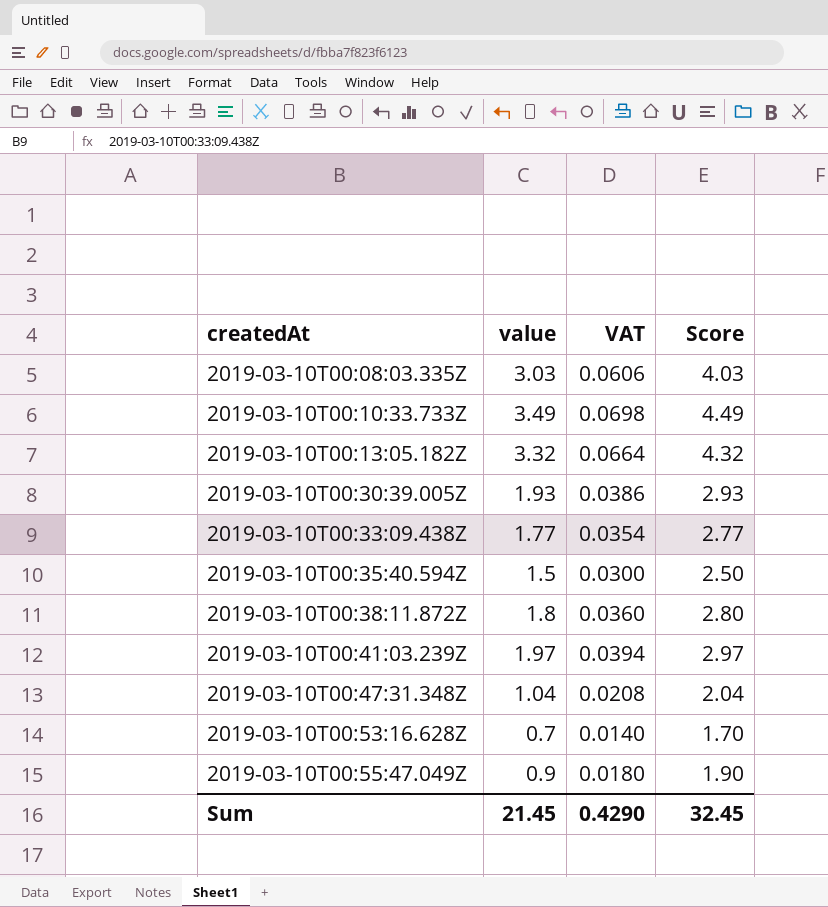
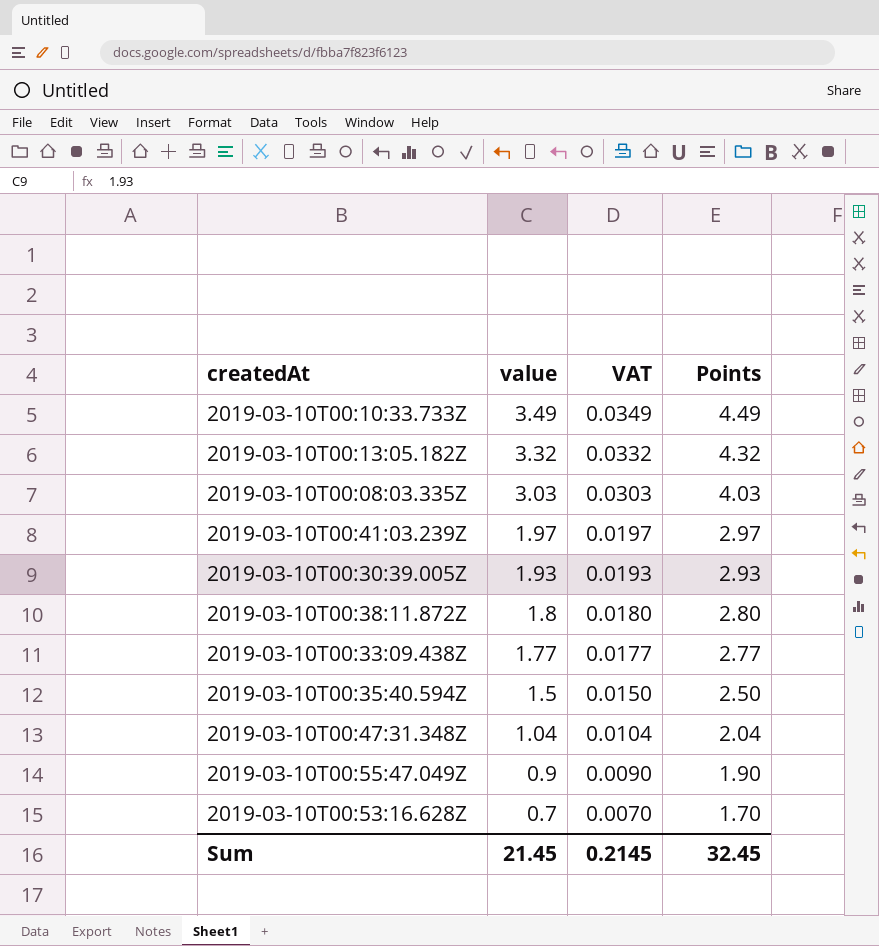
row order: createdAt ascending -> value descending
column VAT | formula: [value] * 0.02 -> [value] * 0.01
column name: Score -> Points
Sum | VAT: 0.4290 -> 0.2145

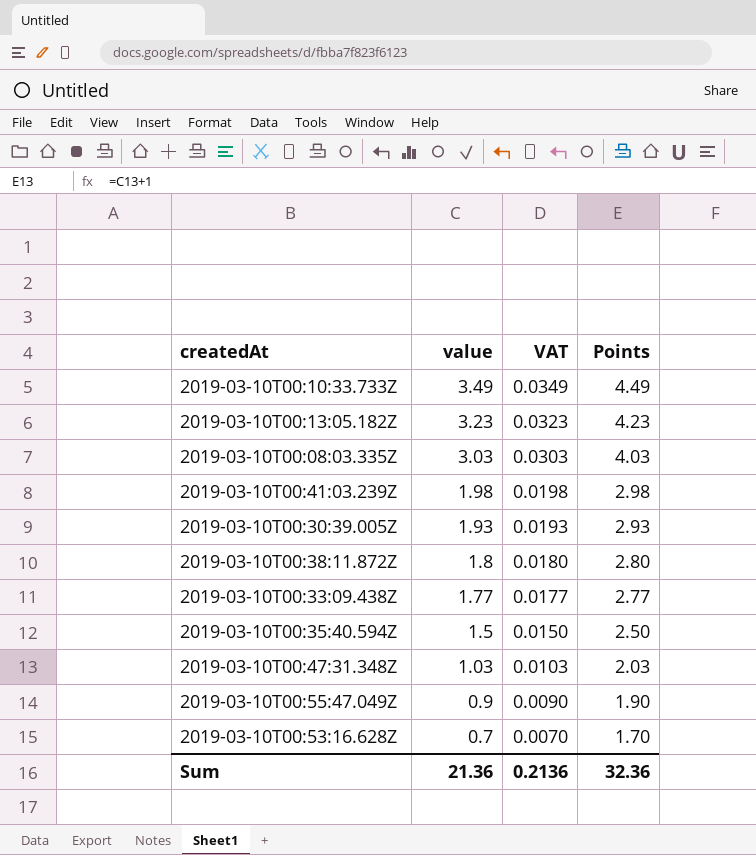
2019-03-10T00:13:05.182Z | value: 3.32 -> 3.23
2019-03-10T00:13:05.182Z | VAT: 0.0332 -> 0.0323
2019-03-10T00:13:05.182Z | Points: 4.32 -> 4.23
2019-03-10T00:41:03.239Z | value: 1.97 -> 1.98
2019-03-10T00:41:03.239Z | VAT: 0.0197 -> 0.0198
2019-03-10T00:41:03.239Z | Points: 2.97 -> 2.98
2019-03-10T00:47:31.348Z | value: 1.04 -> 1.03
2019-03-10T00:47:31.348Z | VAT: 0.0104 -> 0.0103
2019-03-10T00:47:31.348Z | Points: 2.04 -> 2.03
Sum | value: 21.45 -> 21.36
Sum | VAT: 0.2145 -> 0.2136
Sum | Points: 32.45 -> 32.36

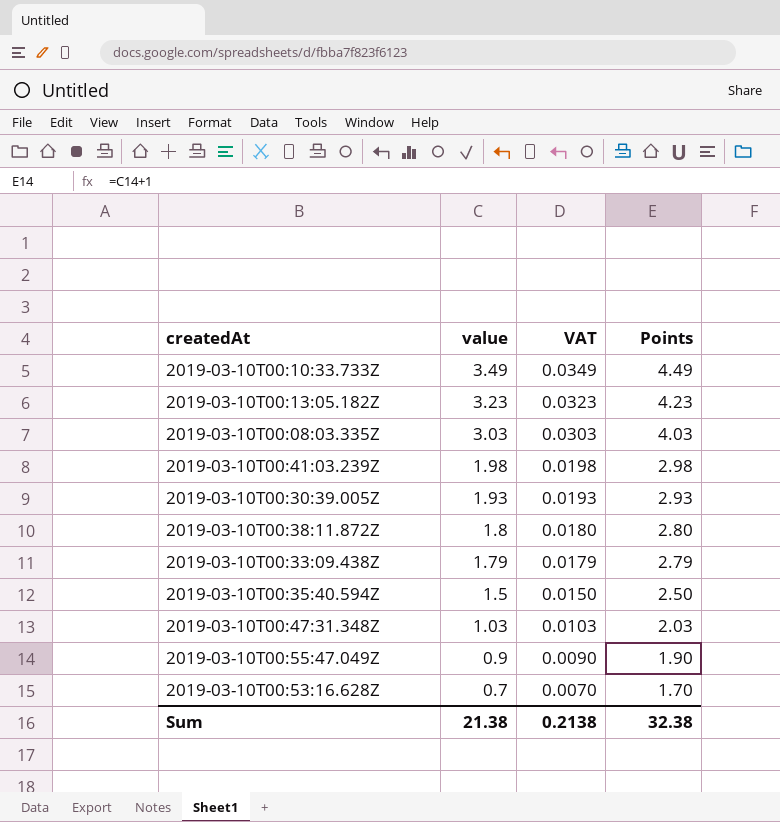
2019-03-10T00:33:09.438Z | value: 1.77 -> 1.79
2019-03-10T00:33:09.438Z | VAT: 0.0177 -> 0.0179
2019-03-10T00:33:09.438Z | Points: 2.77 -> 2.79
Sum | value: 21.36 -> 21.38
Sum | VAT: 0.2136 -> 0.2138
Sum | Points: 32.36 -> 32.38

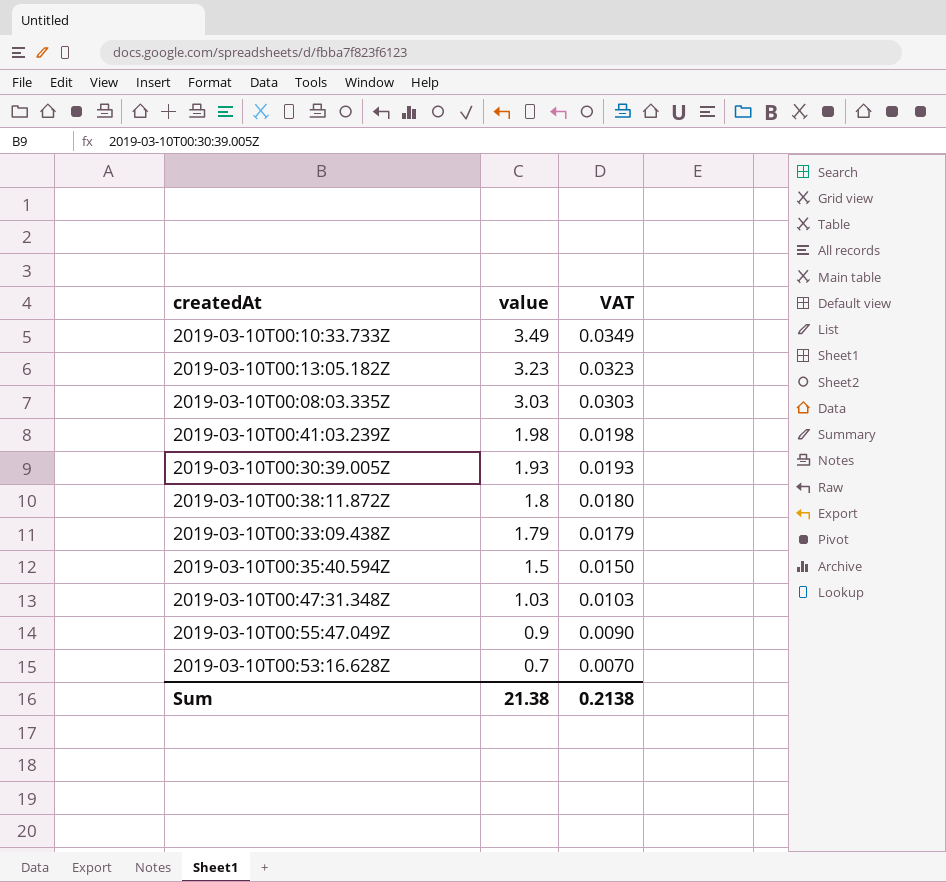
column Points | formula: [value] + 1 -> none

